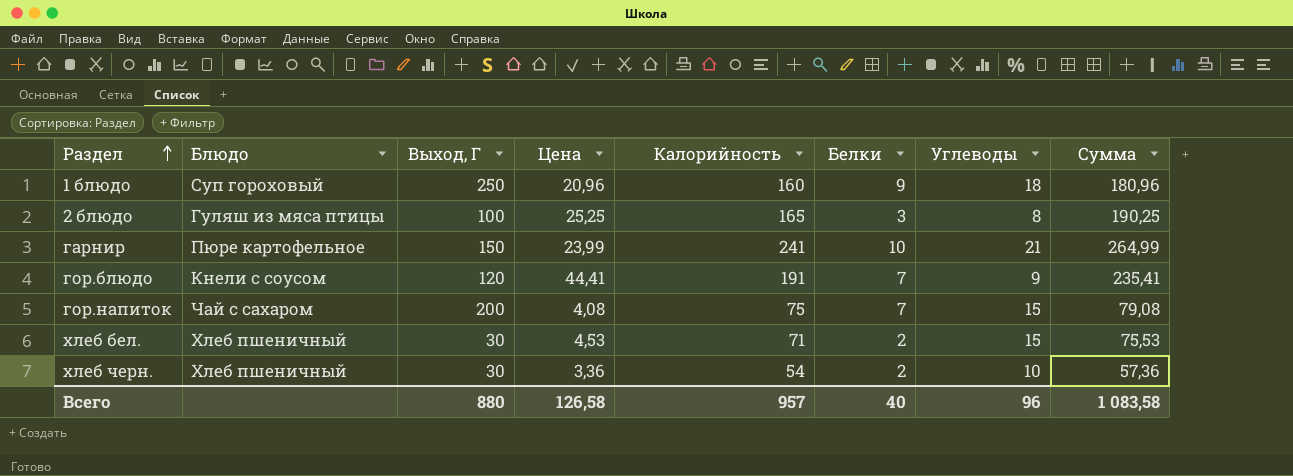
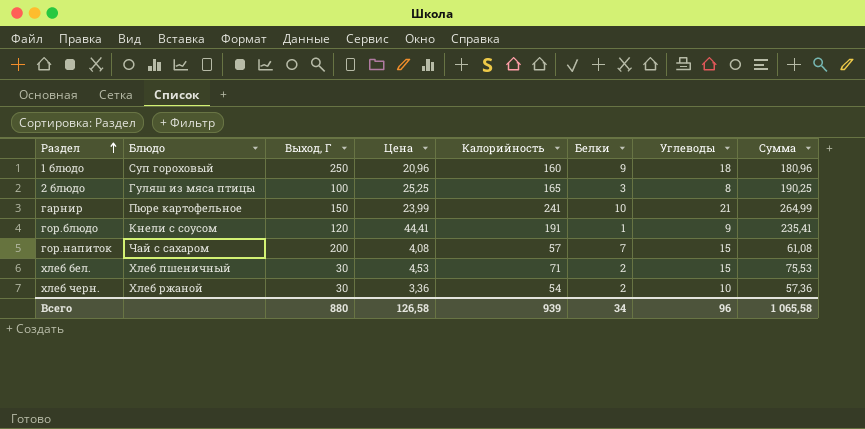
гор.блюдо | Белки: 7 -> 1
гор.напиток | Калорийность: 75 -> 57
гор.напиток | Сумма: 79,08 -> 61,08
хлеб черн. | Блюдо: Хлеб пшеничный -> Хлеб ржаной
Всего | Калорийность: 957 -> 939
Всего | Белки: 40 -> 34
Всего | Сумма: 1 083,58 -> 1 065,58

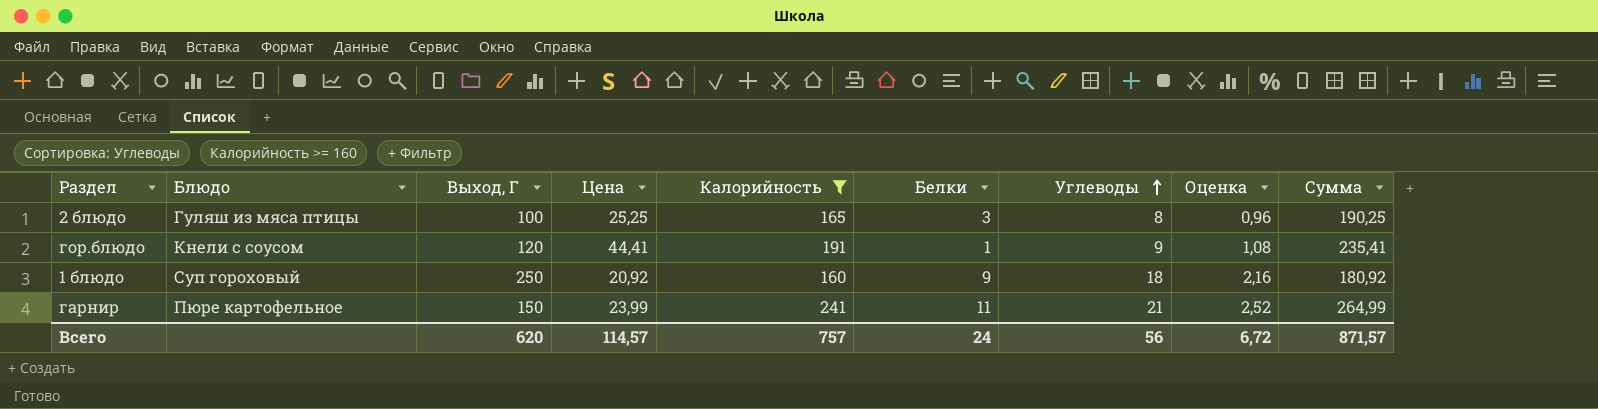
filter: none -> Калорийность >= 160
row order: Раздел ascending -> Углеводы ascending
column Оценка | formula: none -> [Углеводы] * 0,12
1 блюдо | Цена: 20,96 -> 20,92
1 блюдо | Сумма: 180,96 -> 180,92
гарнир | Белки: 10 -> 11
Всего | Выход, Г: 880 -> 620
Всего | Цена: 126,58 -> 114,57
Всего | Калорийность: 939 -> 757
Всего | Белки: 34 -> 24
Всего | Углеводы: 96 -> 56
Всего | Сумма: 1 065,58 -> 871,57

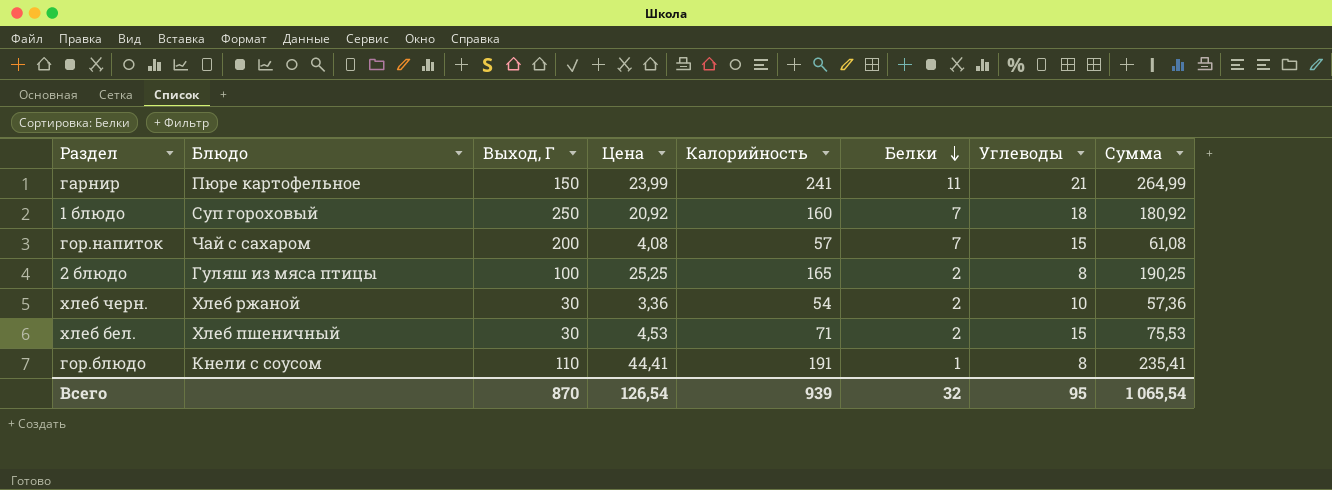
filter: Калорийность >= 160 -> none
row order: Углеводы ascending -> Белки descending
column Оценка | formula: [Углеводы] * 0,12 -> none
1 блюдо | Белки: 9 -> 7
2 блюдо | Белки: 3 -> 2
гор.блюдо | Выход, Г: 120 -> 110
гор.блюдо | Углеводы: 9 -> 8
Всего | Выход, Г: 620 -> 870
Всего | Цена: 114,57 -> 126,54
Всего | Калорийность: 757 -> 939
Всего | Белки: 24 -> 32
Всего | Углеводы: 56 -> 95
Всего | Сумма: 871,57 -> 1 065,54

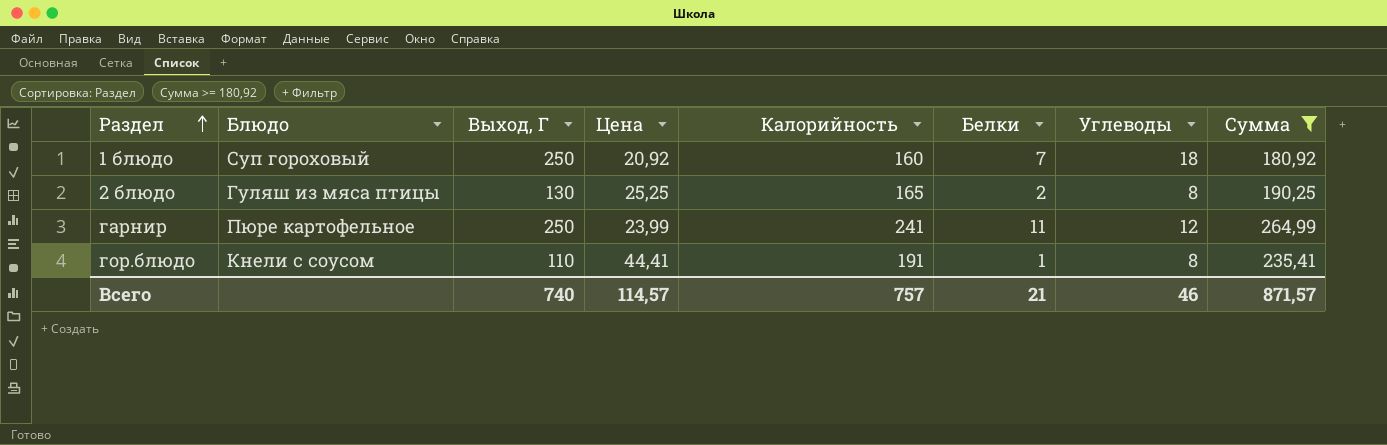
filter: none -> Сумма >= 180,92
row order: Белки descending -> Раздел ascending
2 блюдо | Выход, Г: 100 -> 130
гарнир | Выход, Г: 150 -> 250
гарнир | Углеводы: 21 -> 12
Всего | Выход, Г: 870 -> 740
Всего | Цена: 126,54 -> 114,57
Всего | Калорийность: 939 -> 757
Всего | Белки: 32 -> 21
Всего | Углеводы: 95 -> 46
Всего | Сумма: 1 065,54 -> 871,57

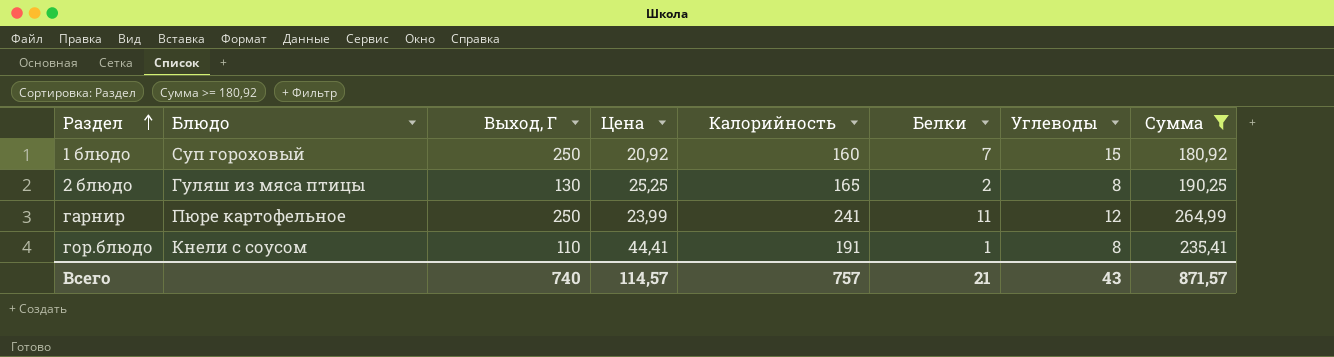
1 блюдо | Углеводы: 18 -> 15
Всего | Углеводы: 46 -> 43

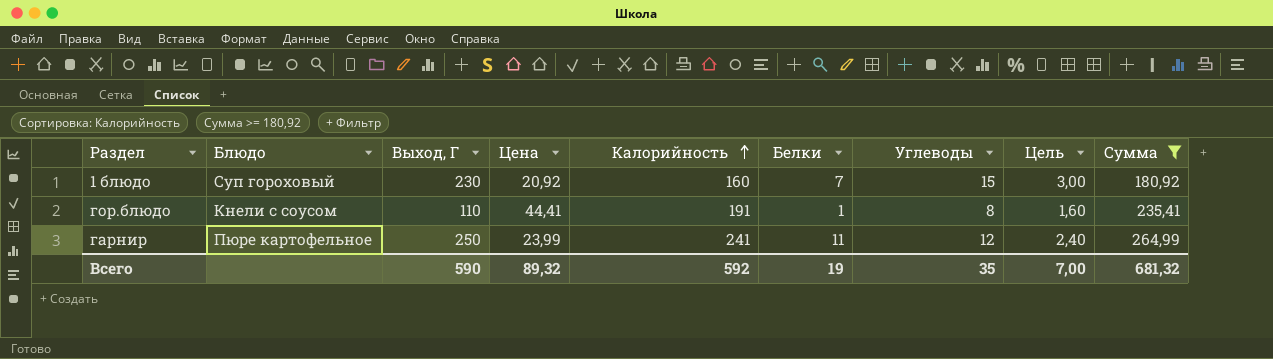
row order: Раздел ascending -> Калорийность ascending
column Цель | formula: none -> [Углеводы] * 0,2
row 2 блюдо: Гуляш из мяса птицы | 130 | 25,25 | 165 | 2 | 8 | 190,25 -> none
1 блюдо | Выход, Г: 250 -> 230
Всего | Выход, Г: 740 -> 590
Всего | Цена: 114,57 -> 89,32
Всего | Калорийность: 757 -> 592
Всего | Белки: 21 -> 19
Всего | Углеводы: 43 -> 35
Всего | Сумма: 871,57 -> 681,32

